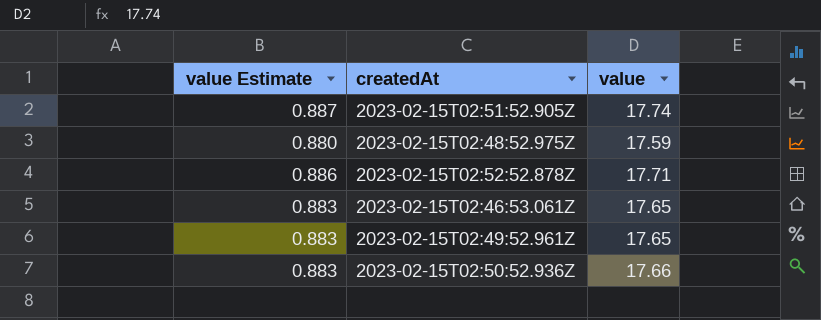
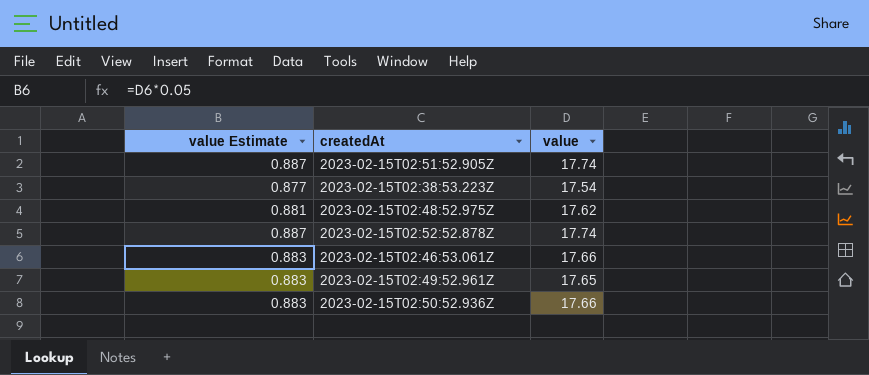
row 2023-02-15T02:38:53.223Z: none -> 0.877 | 17.54
2023-02-15T02:48:52.975Z | value Estimate: 0.880 -> 0.881
2023-02-15T02:48:52.975Z | value: 17.59 -> 17.62
2023-02-15T02:52:52.878Z | value Estimate: 0.886 -> 0.887
2023-02-15T02:52:52.878Z | value: 17.71 -> 17.74
2023-02-15T02:46:53.061Z | value: 17.65 -> 17.66

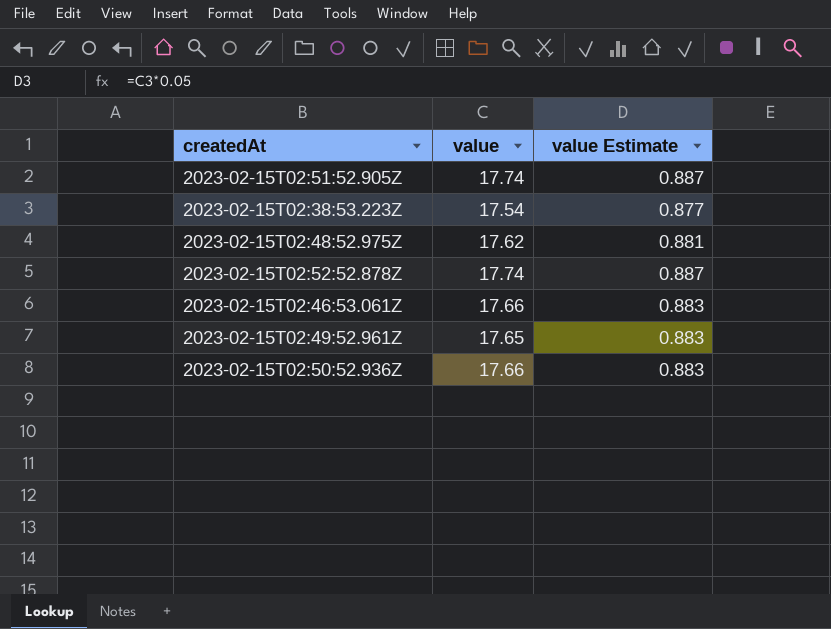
column value Estimate | position: 1 -> 3

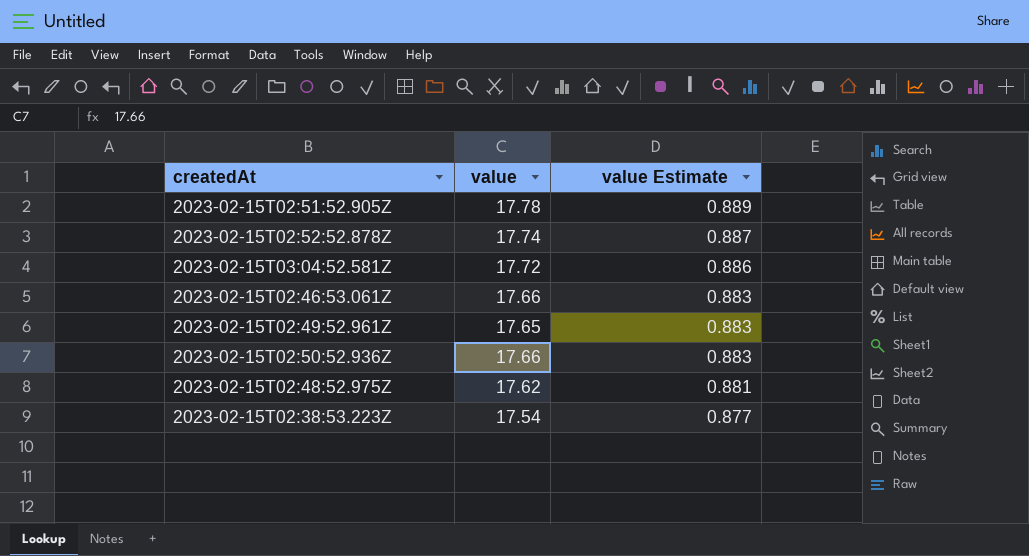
row order: none -> value Estimate descending
2023-02-15T02:51:52.905Z | value: 17.74 -> 17.78
2023-02-15T02:51:52.905Z | value Estimate: 0.887 -> 0.889
row 2023-02-15T03:04:52.581Z: none -> 17.72 | 0.886

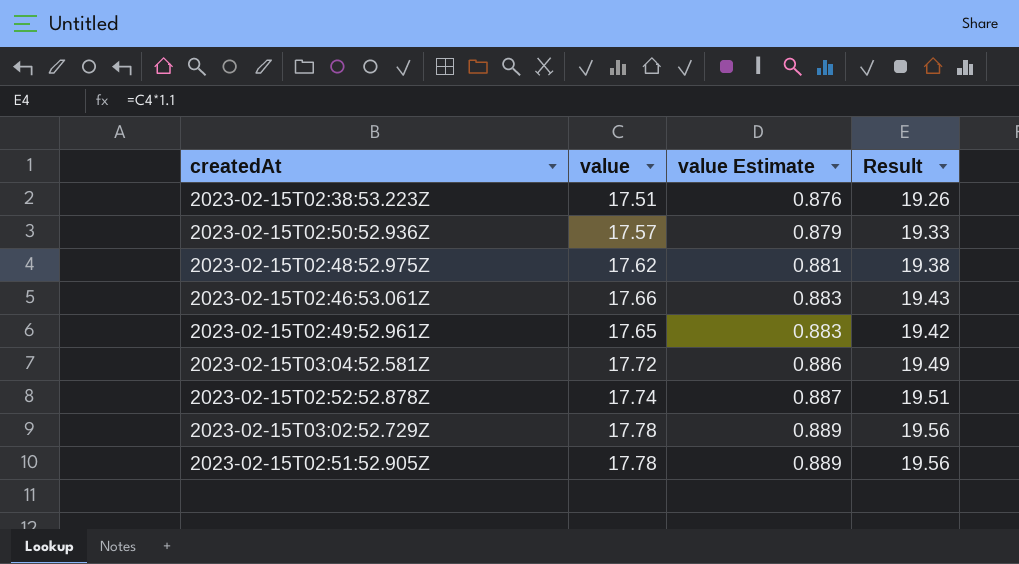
row order: value Estimate descending -> value Estimate ascending
column Result | formula: none -> [value] * 1.1
2023-02-15T02:38:53.223Z | value: 17.54 -> 17.51
2023-02-15T02:38:53.223Z | value Estimate: 0.877 -> 0.876
2023-02-15T02:50:52.936Z | value: 17.66 -> 17.57
2023-02-15T02:50:52.936Z | value Estimate: 0.883 -> 0.879
row 2023-02-15T03:02:52.729Z: none -> 17.78 | 0.889 | 19.56

